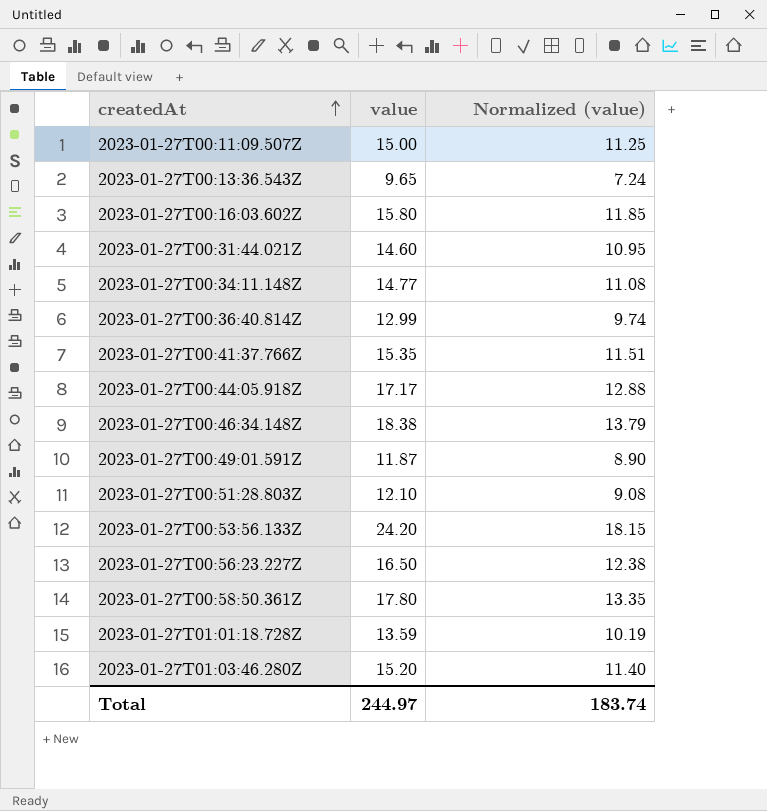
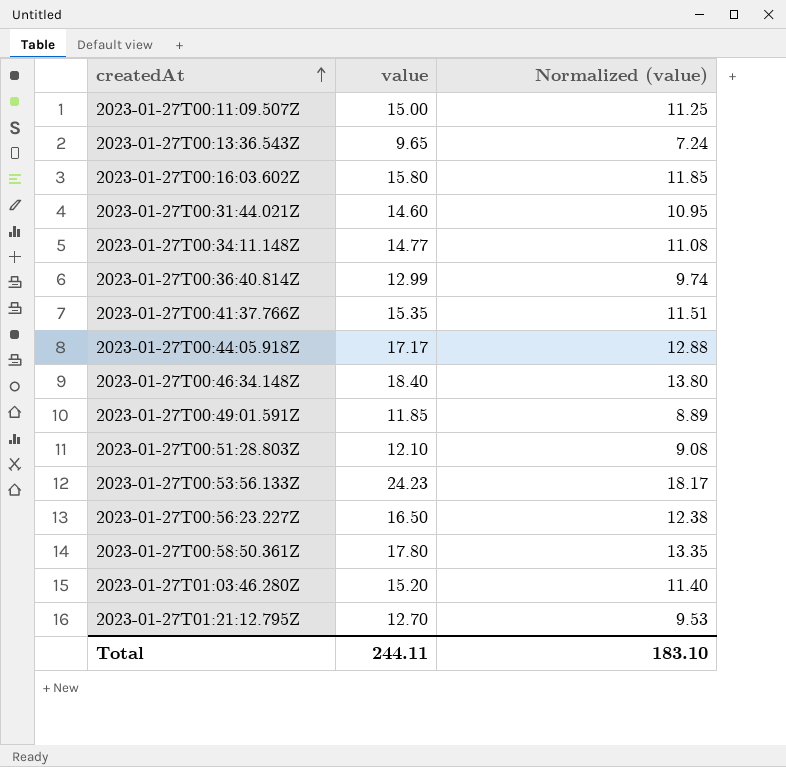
row 2023-01-27T01:01:18.728Z: 13.59 | 10.19 -> none
2023-01-27T00:46:34.148Z | value: 18.38 -> 18.40
2023-01-27T00:46:34.148Z | Normalized (value): 13.79 -> 13.80
2023-01-27T00:49:01.591Z | value: 11.87 -> 11.85
2023-01-27T00:49:01.591Z | Normalized (value): 8.90 -> 8.89
2023-01-27T00:53:56.133Z | value: 24.20 -> 24.23
2023-01-27T00:53:56.133Z | Normalized (value): 18.15 -> 18.17
row 2023-01-27T01:21:12.795Z: none -> 12.70 | 9.53
Total | value: 244.97 -> 244.11
Total | Normalized (value): 183.74 -> 183.10

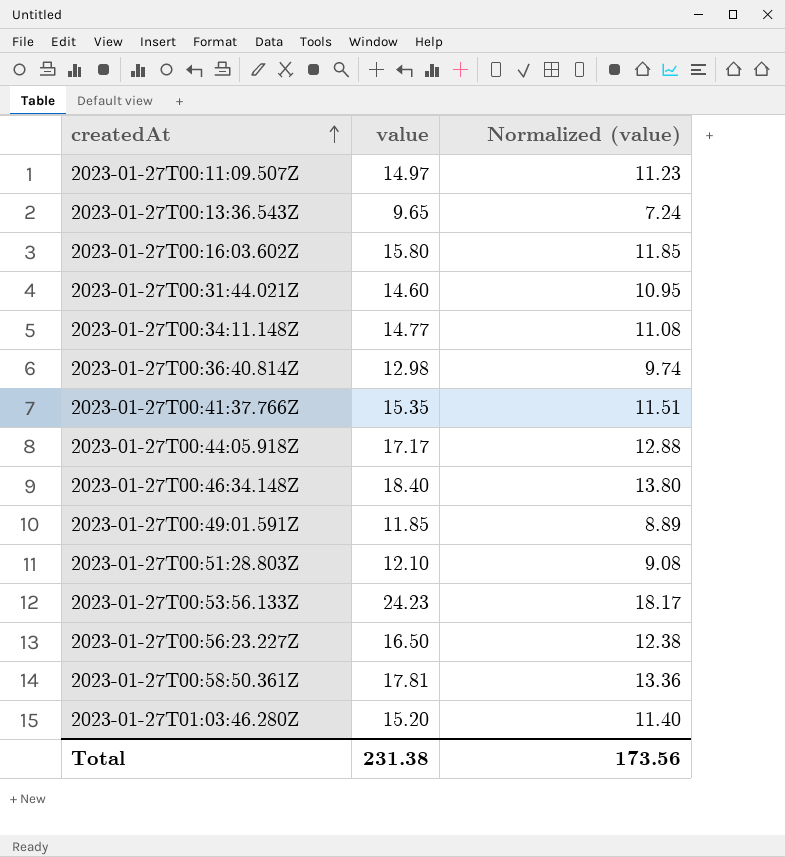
row 2023-01-27T01:21:12.795Z: 12.70 | 9.53 -> none
2023-01-27T00:11:09.507Z | value: 15.00 -> 14.97
2023-01-27T00:11:09.507Z | Normalized (value): 11.25 -> 11.23
2023-01-27T00:36:40.814Z | value: 12.99 -> 12.98
2023-01-27T00:58:50.361Z | value: 17.80 -> 17.81
2023-01-27T00:58:50.361Z | Normalized (value): 13.35 -> 13.36
Total | value: 244.11 -> 231.38
Total | Normalized (value): 183.10 -> 173.56

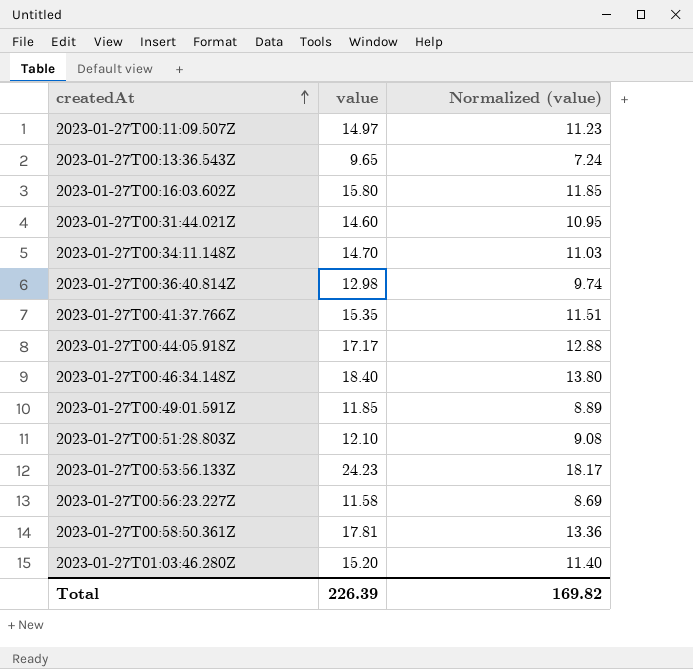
2023-01-27T00:34:11.148Z | value: 14.77 -> 14.70
2023-01-27T00:34:11.148Z | Normalized (value): 11.08 -> 11.03
2023-01-27T00:56:23.227Z | value: 16.50 -> 11.58
2023-01-27T00:56:23.227Z | Normalized (value): 12.38 -> 8.69
Total | value: 231.38 -> 226.39
Total | Normalized (value): 173.56 -> 169.82

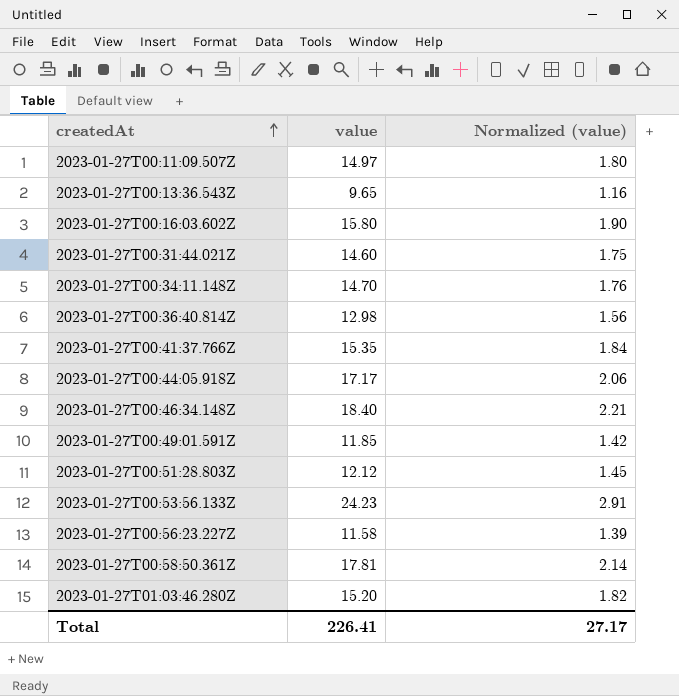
column Normalized (value) | formula: [value] * 0.75 -> [value] * 0.12
2023-01-27T00:51:28.803Z | value: 12.10 -> 12.12
Total | value: 226.39 -> 226.41
Total | Normalized (value): 169.82 -> 27.17

